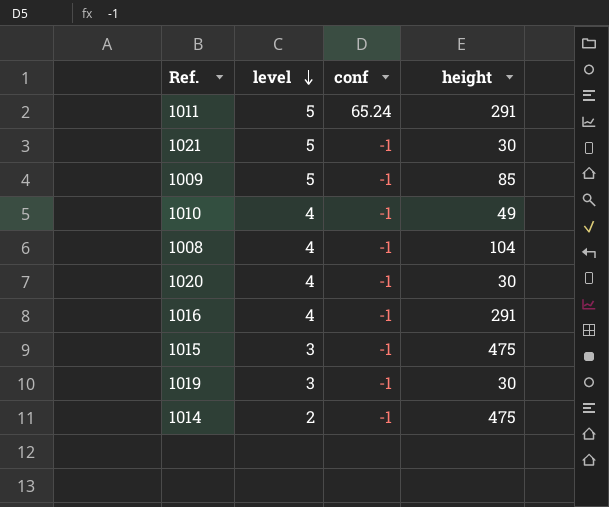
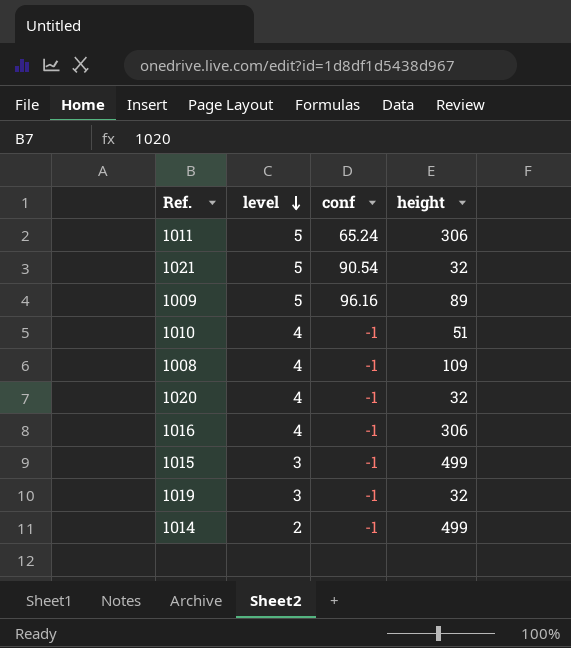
1011 | height: 291 -> 306
1021 | conf: -1 -> 90.54
1021 | height: 30 -> 32
1009 | conf: -1 -> 96.16
1009 | height: 85 -> 89
1010 | height: 49 -> 51
1008 | height: 104 -> 109
1020 | height: 30 -> 32
1016 | height: 291 -> 306
1015 | height: 475 -> 499
1019 | height: 30 -> 32
1014 | height: 475 -> 499

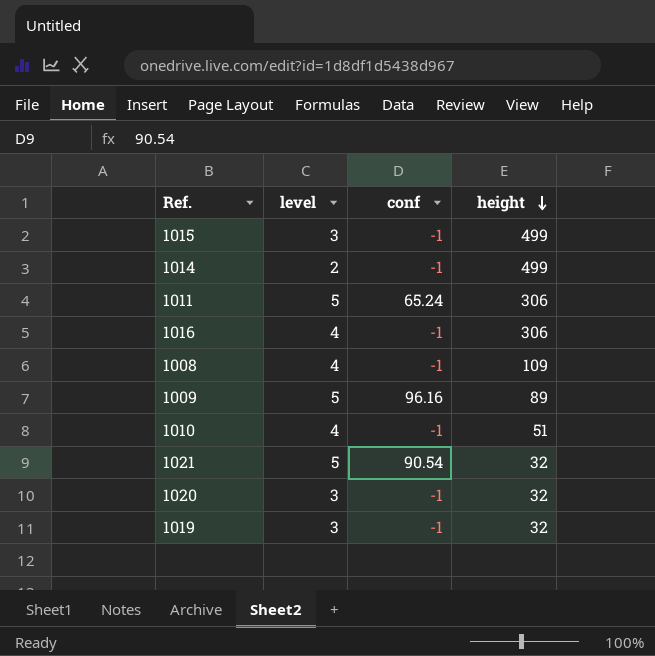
row order: level descending -> height descending
1020 | level: 4 -> 3

